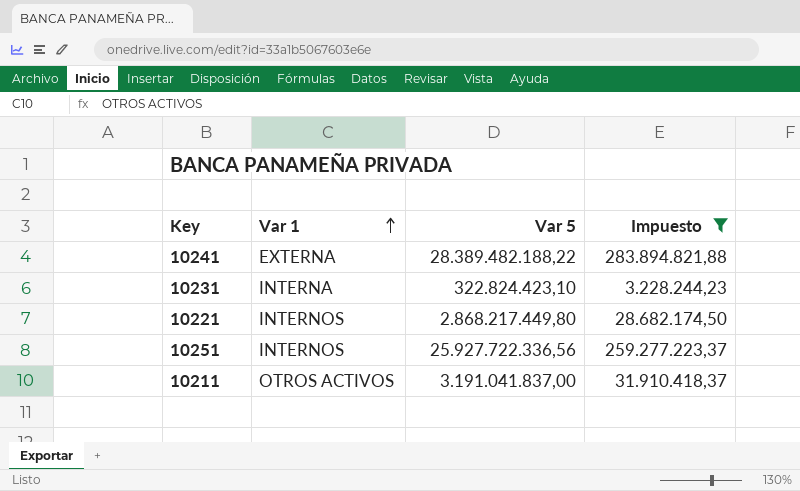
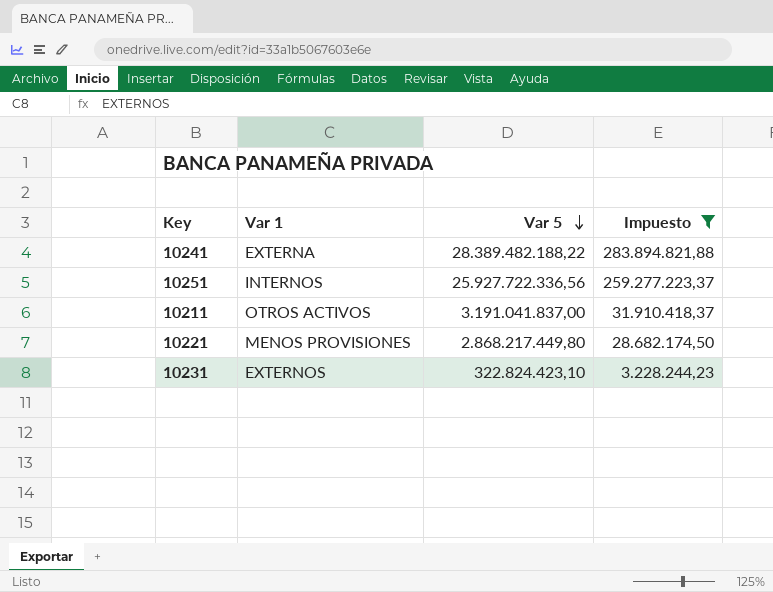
row order: Var 1 ascending -> Var 5 descending
10221 | Var 1: INTERNOS -> MENOS PROVISIONES
10231 | Var 1: INTERNA -> EXTERNOS

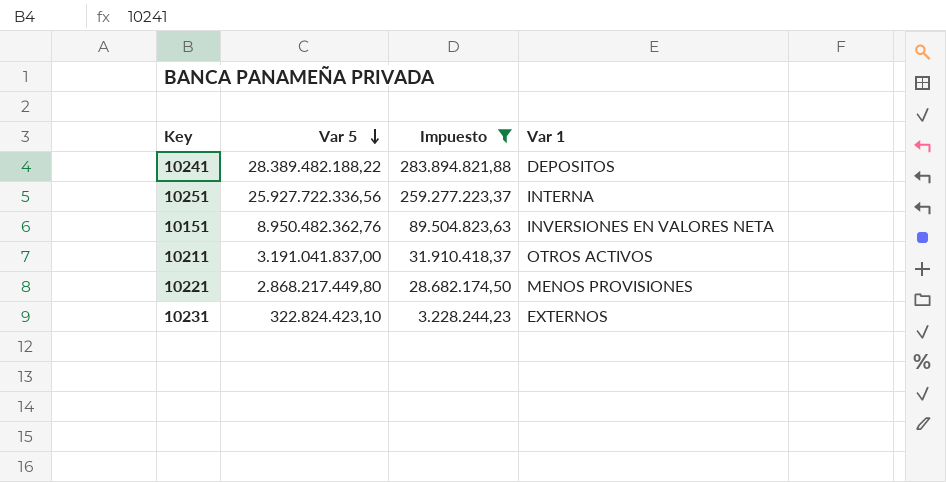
column Var 1 | position: 2 -> 4
10241 | Var 1: EXTERNA -> DEPOSITOS
10251 | Var 1: INTERNOS -> INTERNA
row 10151: none -> 8.950.482.362,76 | 89.504.823,63 | INVERSIONES EN VALORES NETA

